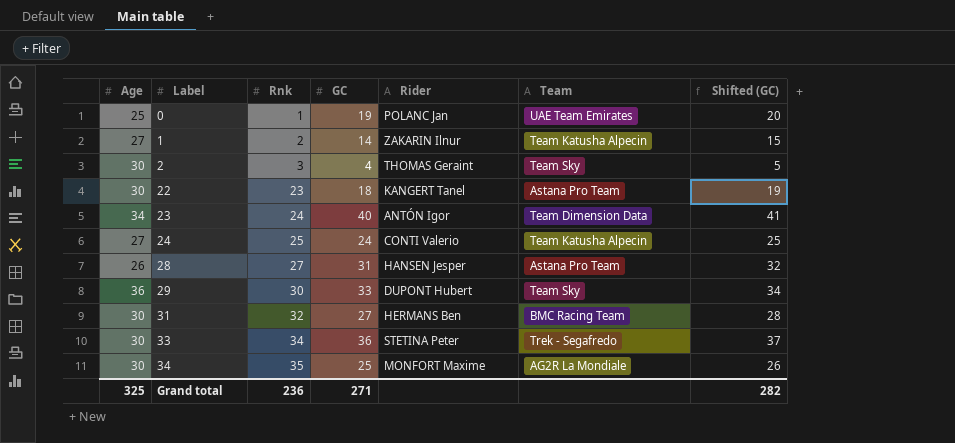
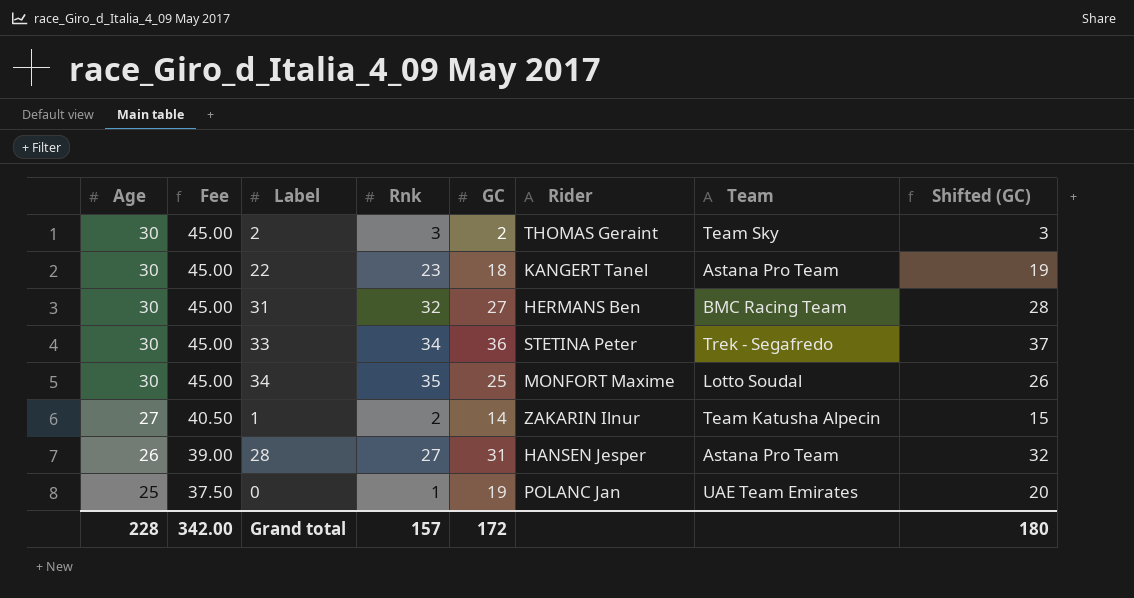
row order: Label ascending -> Age descending
column Fee | formula: none -> [Age] * 1.5
row 23: 34 | 24 | 40 | ANTÓN Igor | Team Dimension Data | 41 -> none
row 24: 27 | 25 | 24 | CONTI Valerio | Team Katusha Alpecin | 25 -> none
row 29: 36 | 30 | 33 | DUPONT Hubert | Team Sky | 34 -> none
2 | GC: 4 -> 2
2 | Shifted (GC): 5 -> 3
34 | Team: AG2R La Mondiale -> Lotto Soudal
Grand total | Age: 325 -> 228
Grand total | Rnk: 236 -> 157
Grand total | GC: 271 -> 172
Grand total | Shifted (GC): 282 -> 180

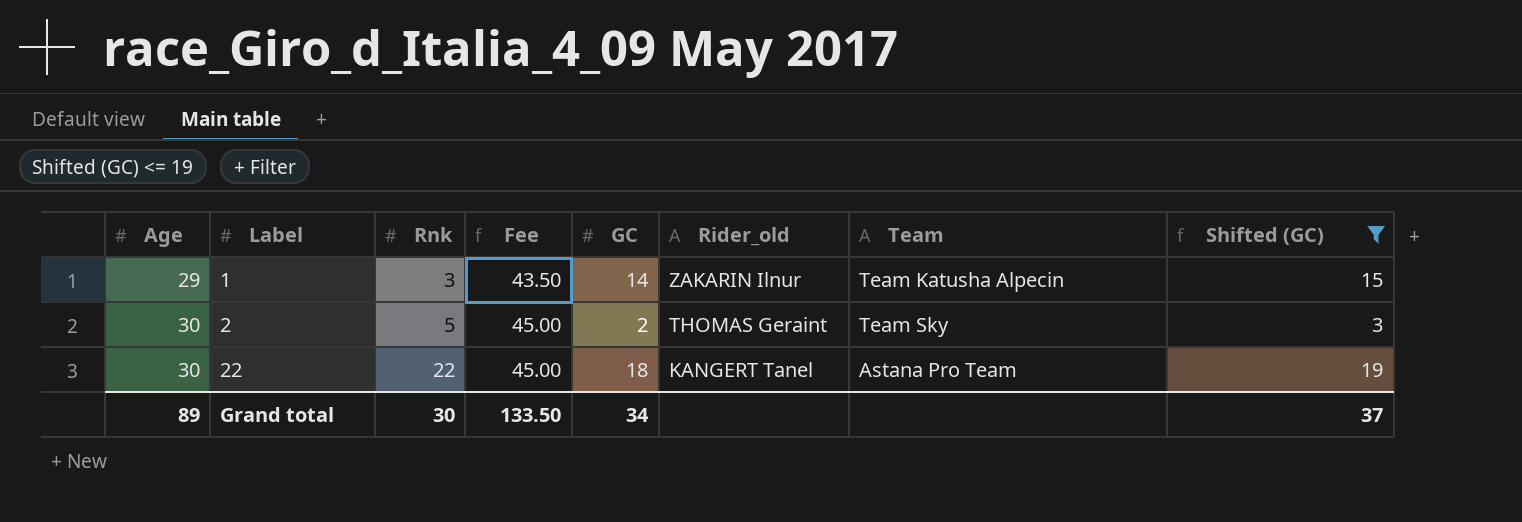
filter: none -> Shifted (GC) <= 19
row order: Age descending -> Age ascending
column Fee | position: 2 -> 4
column name: Rider -> Rider_old
1 | Age: 27 -> 29
1 | Rnk: 2 -> 3
1 | Fee: 40.50 -> 43.50
2 | Rnk: 3 -> 5
22 | Rnk: 23 -> 22
Grand total | Age: 228 -> 89
Grand total | Rnk: 157 -> 30
Grand total | Fee: 342.00 -> 133.50
Grand total | GC: 172 -> 34
Grand total | Shifted (GC): 180 -> 37

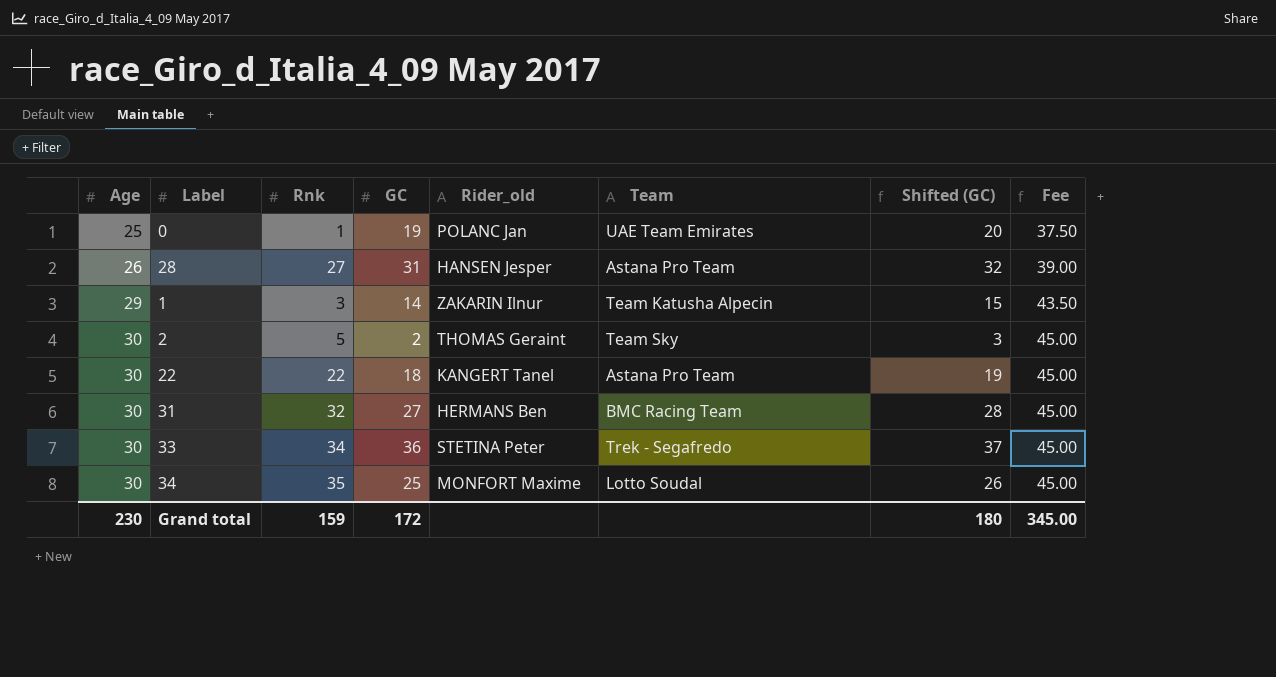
filter: Shifted (GC) <= 19 -> none
column Fee | position: 4 -> 8
Grand total | Age: 89 -> 230
Grand total | Rnk: 30 -> 159
Grand total | GC: 34 -> 172
Grand total | Shifted (GC): 37 -> 180
Grand total | Fee: 133.50 -> 345.00

